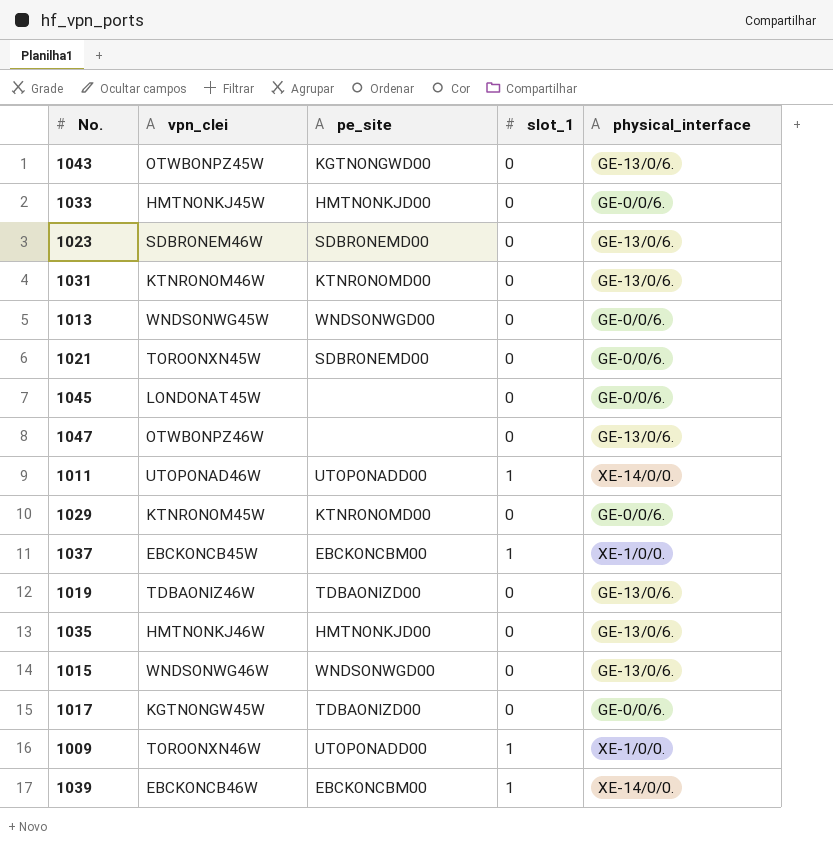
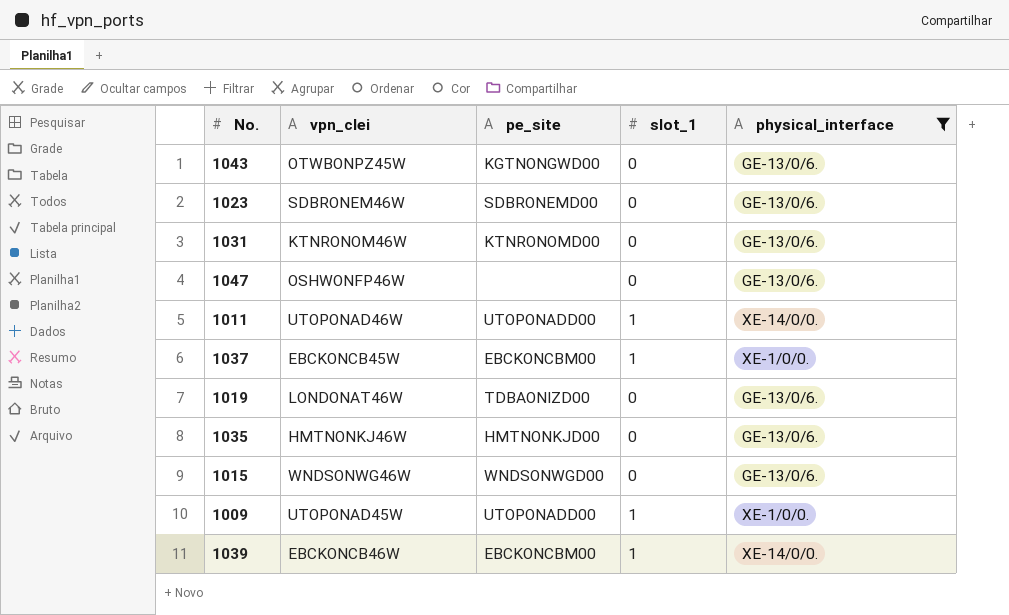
filter: none -> physical_interface != GE-0/0/6.
1047 | vpn_clei: OTWBONPZ46W -> OSHWONFP46W
1019 | vpn_clei: TDBAONIZ46W -> LONDONAT46W
1009 | vpn_clei: TOROONXN46W -> UTOPONAD45W

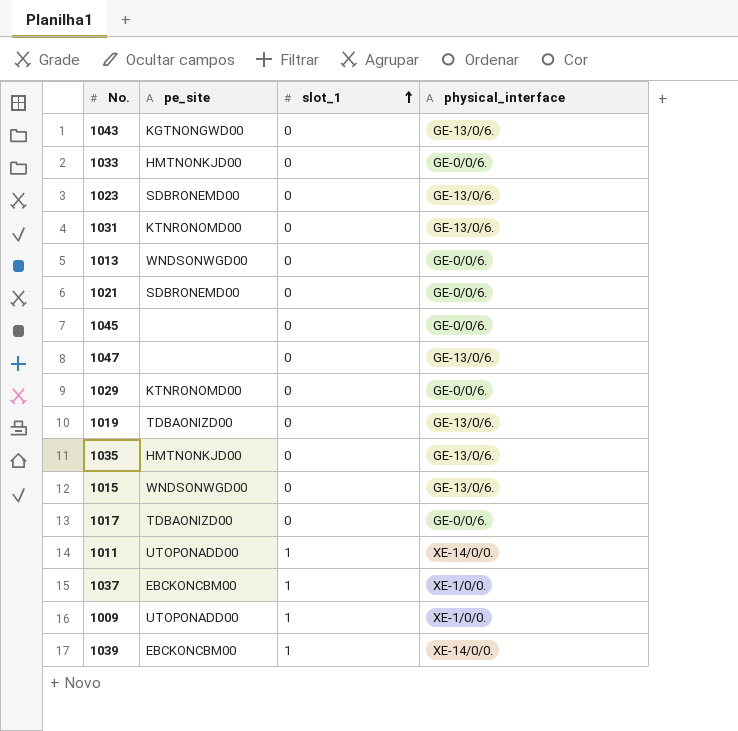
filter: physical_interface != GE-0/0/6. -> none
row order: none -> slot_1 ascending
column vpn_clei | position: 2 -> none

